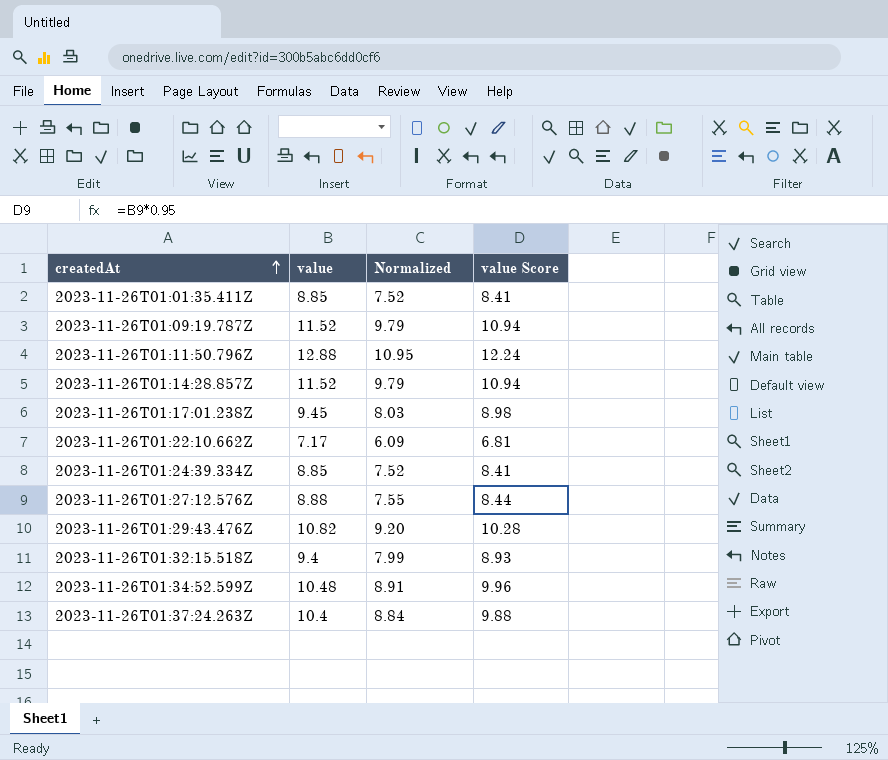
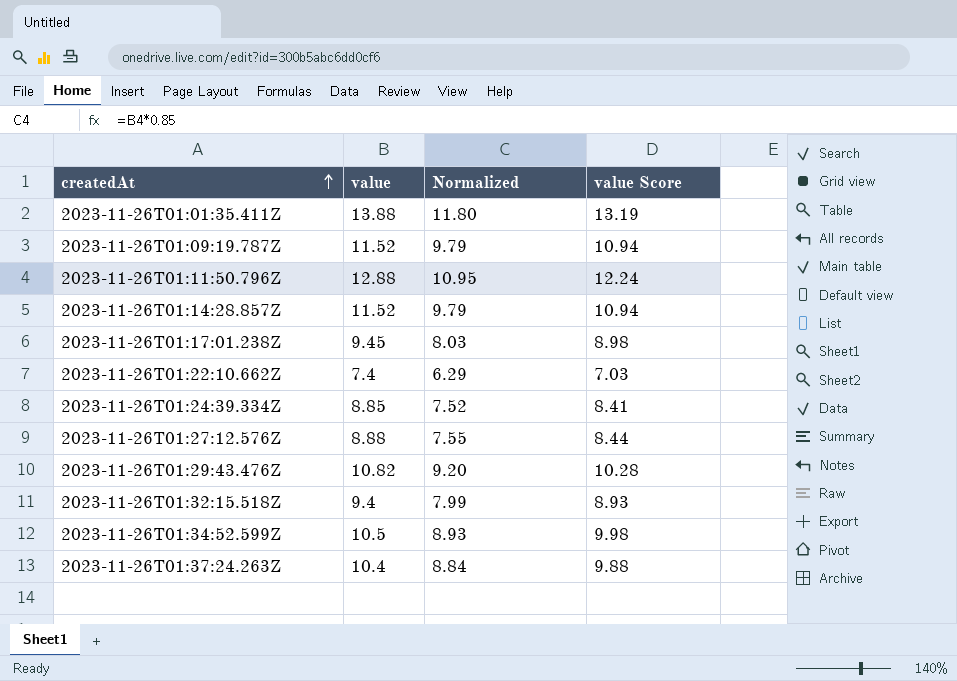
2023-11-26T01:01:35.411Z | value: 8.85 -> 13.88
2023-11-26T01:01:35.411Z | Normalized: 7.52 -> 11.80
2023-11-26T01:01:35.411Z | value Score: 8.41 -> 13.19
2023-11-26T01:22:10.662Z | value: 7.17 -> 7.4
2023-11-26T01:22:10.662Z | Normalized: 6.09 -> 6.29
2023-11-26T01:22:10.662Z | value Score: 6.81 -> 7.03
2023-11-26T01:34:52.599Z | value: 10.48 -> 10.5
2023-11-26T01:34:52.599Z | Normalized: 8.91 -> 8.93
2023-11-26T01:34:52.599Z | value Score: 9.96 -> 9.98

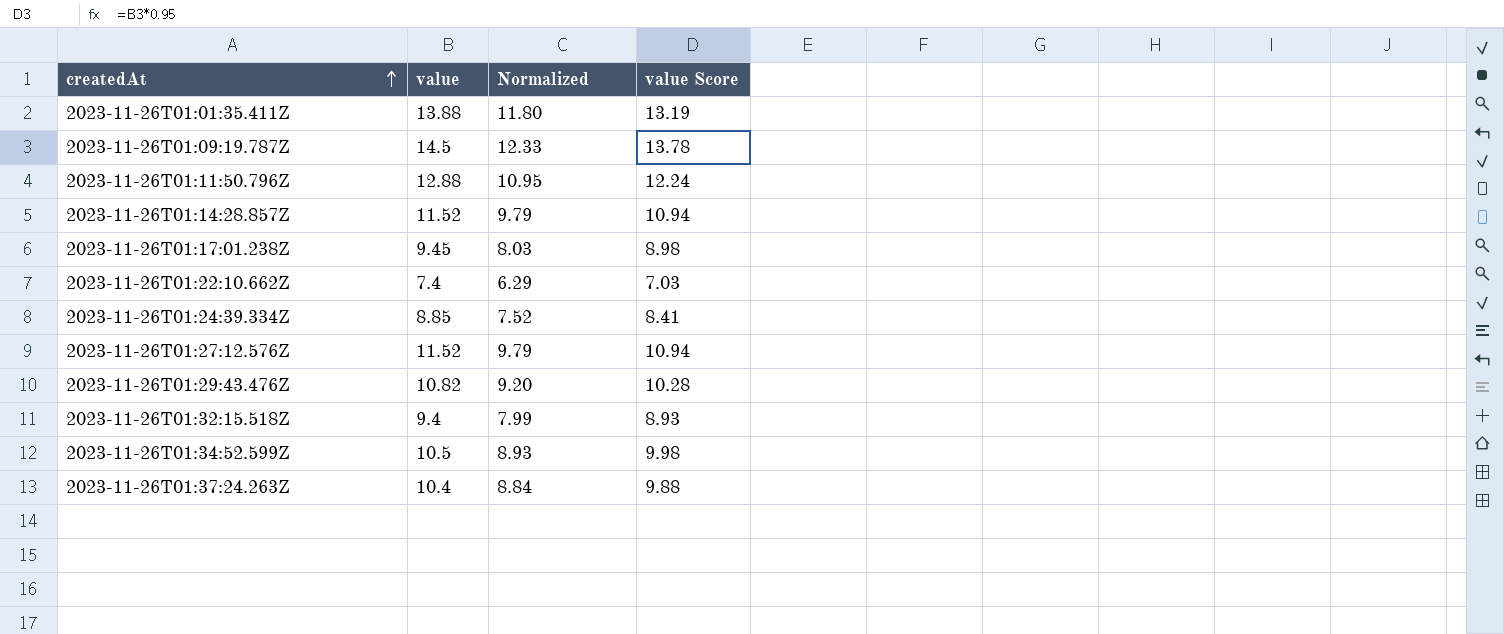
2023-11-26T01:09:19.787Z | value: 11.52 -> 14.5
2023-11-26T01:09:19.787Z | Normalized: 9.79 -> 12.33
2023-11-26T01:09:19.787Z | value Score: 10.94 -> 13.78
2023-11-26T01:27:12.576Z | value: 8.88 -> 11.52
2023-11-26T01:27:12.576Z | Normalized: 7.55 -> 9.79
2023-11-26T01:27:12.576Z | value Score: 8.44 -> 10.94

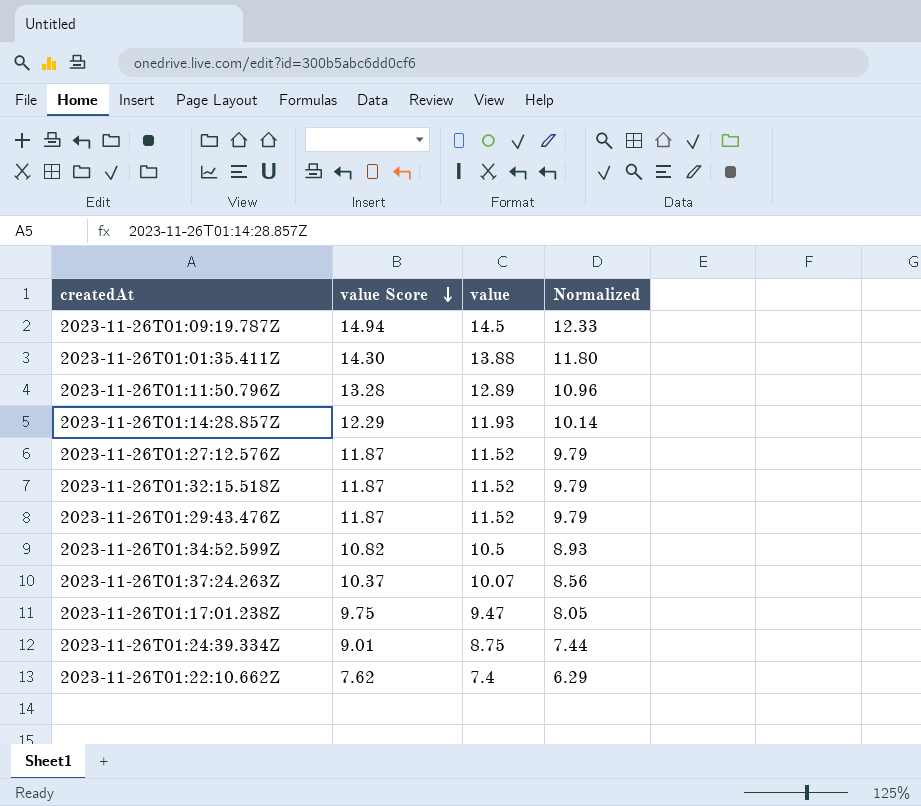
row order: createdAt ascending -> value Score descending
column value Score | formula: [value] * 0.95 -> [value] * 1.03
column value Score | position: 4 -> 2
2023-11-26T01:11:50.796Z | value: 12.88 -> 12.89
2023-11-26T01:11:50.796Z | Normalized: 10.95 -> 10.96
2023-11-26T01:14:28.857Z | value: 11.52 -> 11.93
2023-11-26T01:14:28.857Z | Normalized: 9.79 -> 10.14
2023-11-26T01:32:15.518Z | value: 9.4 -> 11.52
2023-11-26T01:32:15.518Z | Normalized: 7.99 -> 9.79
2023-11-26T01:29:43.476Z | value: 10.82 -> 11.52
2023-11-26T01:29:43.476Z | Normalized: 9.20 -> 9.79
2023-11-26T01:37:24.263Z | value: 10.4 -> 10.07
2023-11-26T01:37:24.263Z | Normalized: 8.84 -> 8.56
2023-11-26T01:17:01.238Z | value: 9.45 -> 9.47
2023-11-26T01:17:01.238Z | Normalized: 8.03 -> 8.05
2023-11-26T01:24:39.334Z | value: 8.85 -> 8.75
2023-11-26T01:24:39.334Z | Normalized: 7.52 -> 7.44

